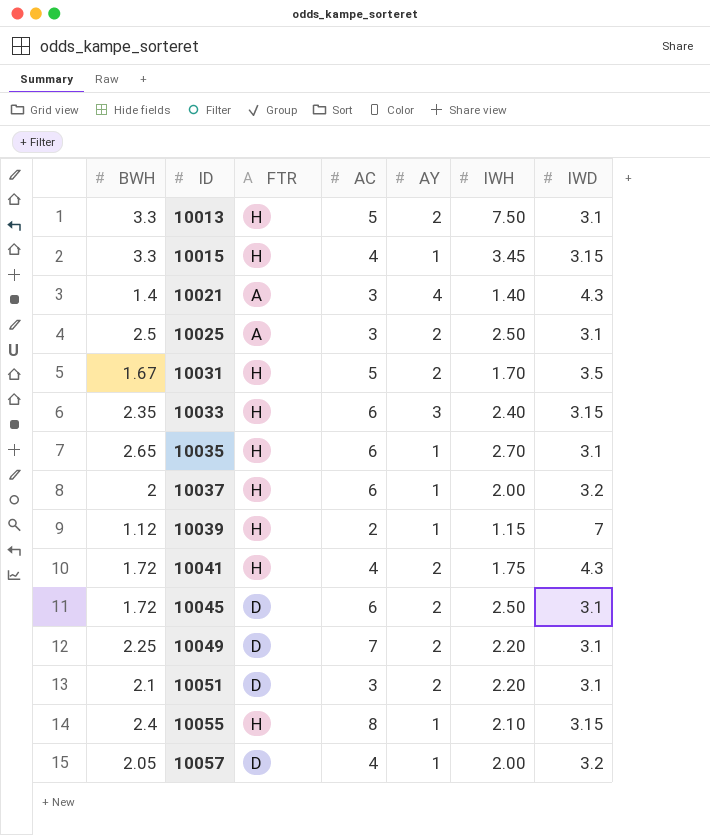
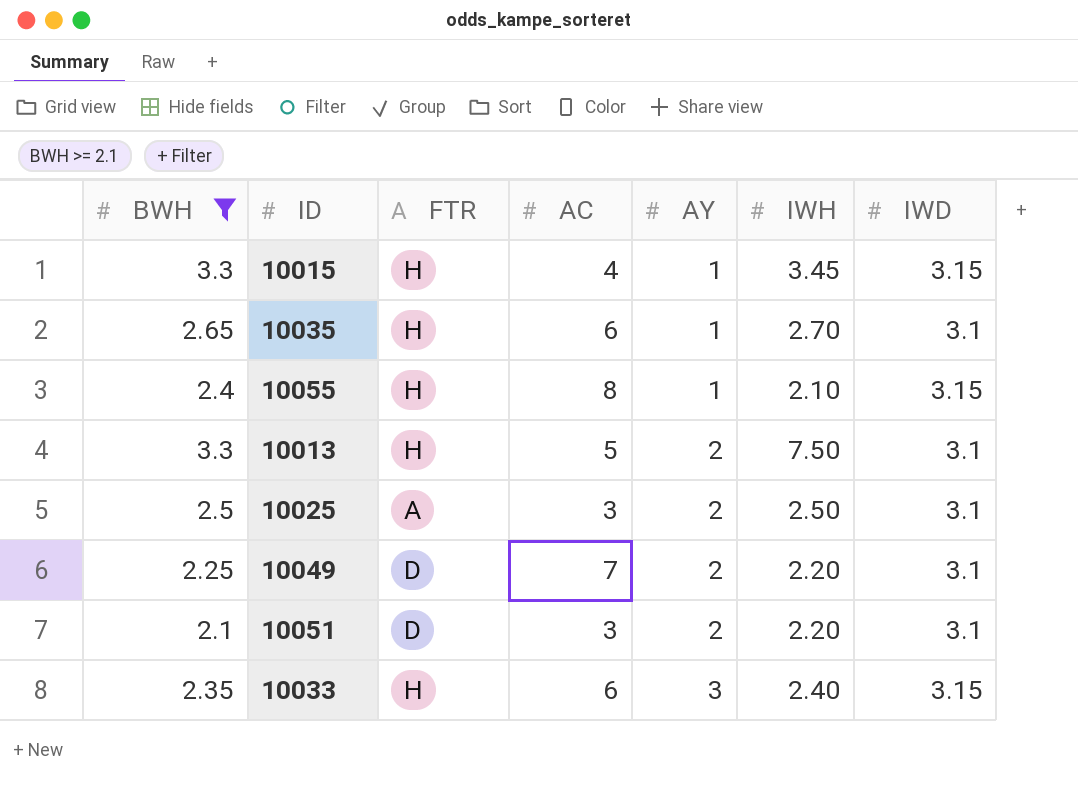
filter: none -> BWH >= 2.1
row order: ID ascending -> AY ascending

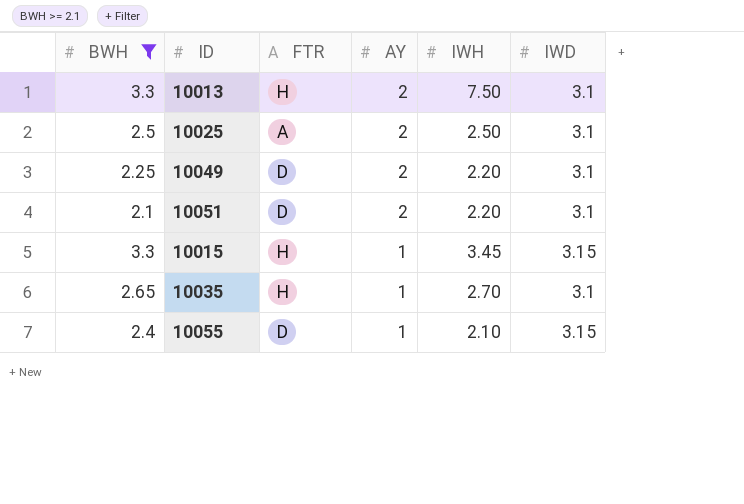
row order: AY ascending -> AY descending
column AC | position: 4 -> none
row 10033: 2.35 | H | 6 | 3 | 2.40 | 3.15 -> none
10055 | FTR: H -> D

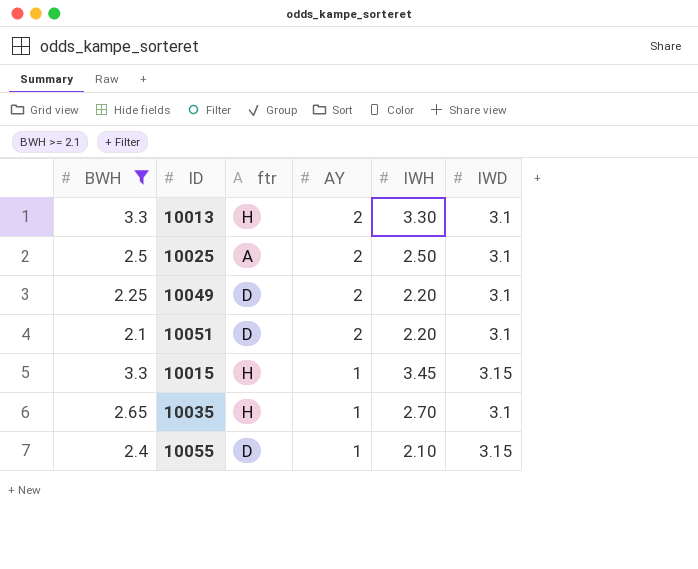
column name: FTR -> ftr
10013 | IWH: 7.50 -> 3.30

